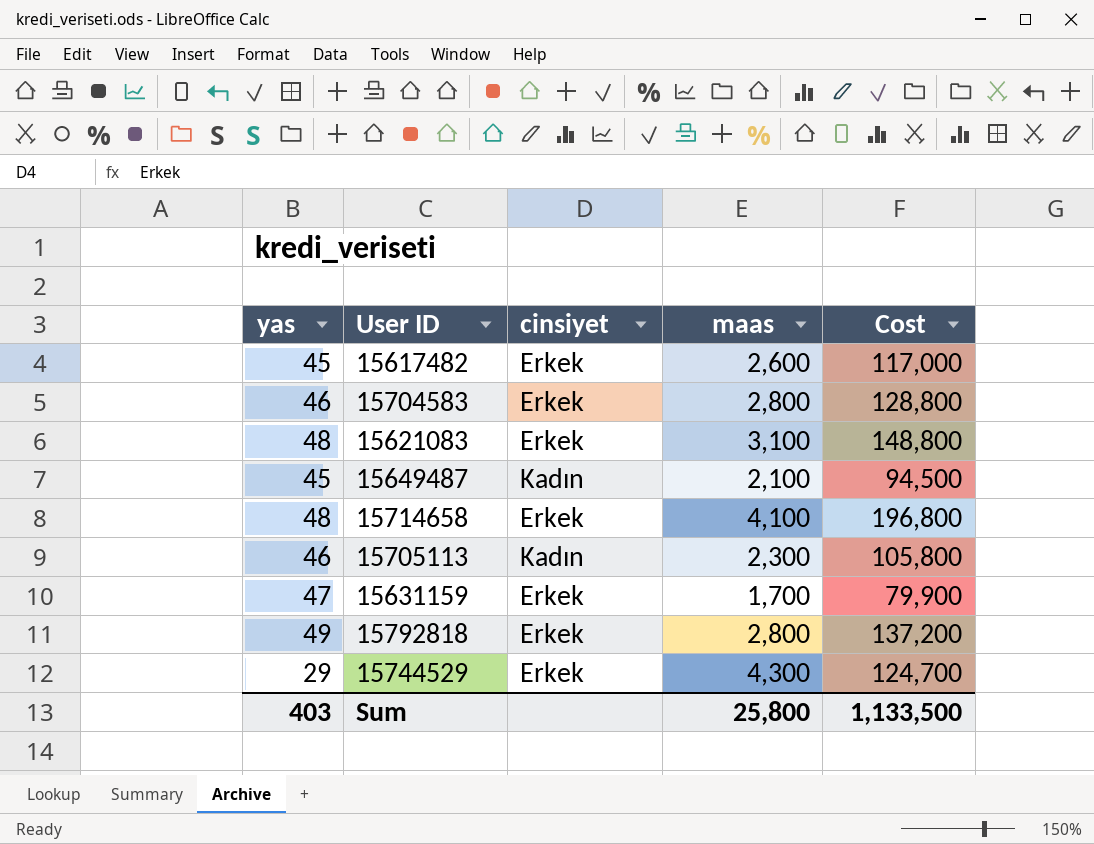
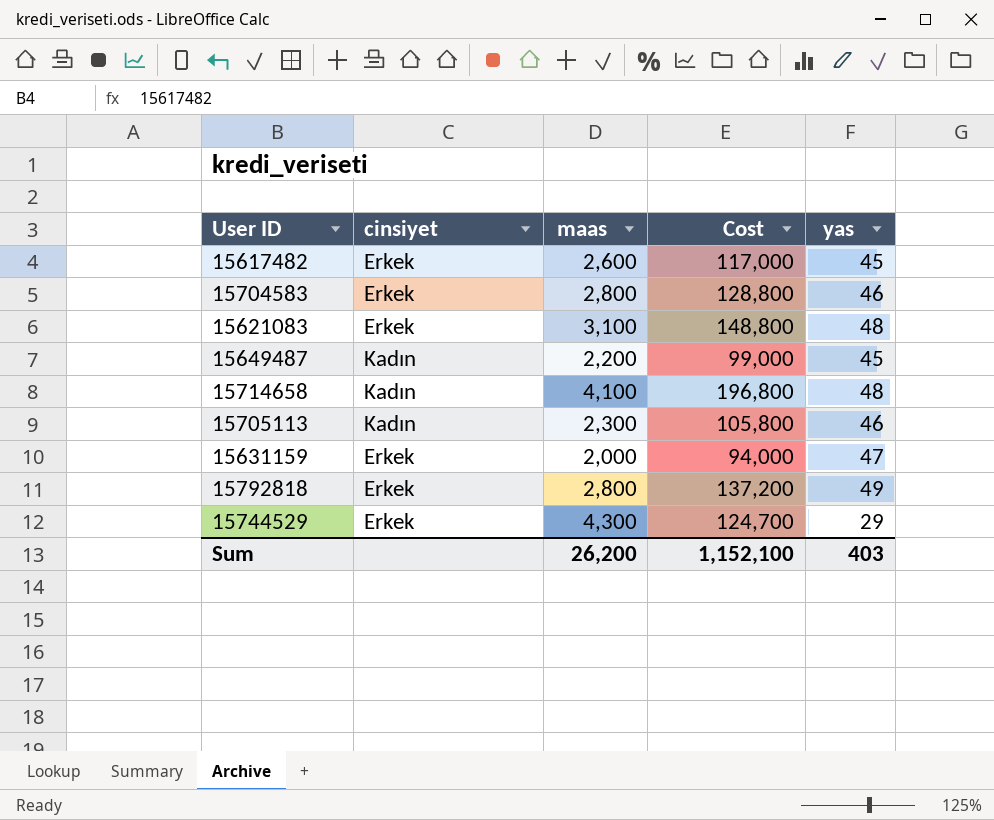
column yas | position: 1 -> 5
15649487 | maas: 2,100 -> 2,200
15649487 | Cost: 94,500 -> 99,000
15714658 | cinsiyet: Erkek -> Kadın
15631159 | maas: 1,700 -> 2,000
15631159 | Cost: 79,900 -> 94,000
Sum | maas: 25,800 -> 26,200
Sum | Cost: 1,133,500 -> 1,152,100

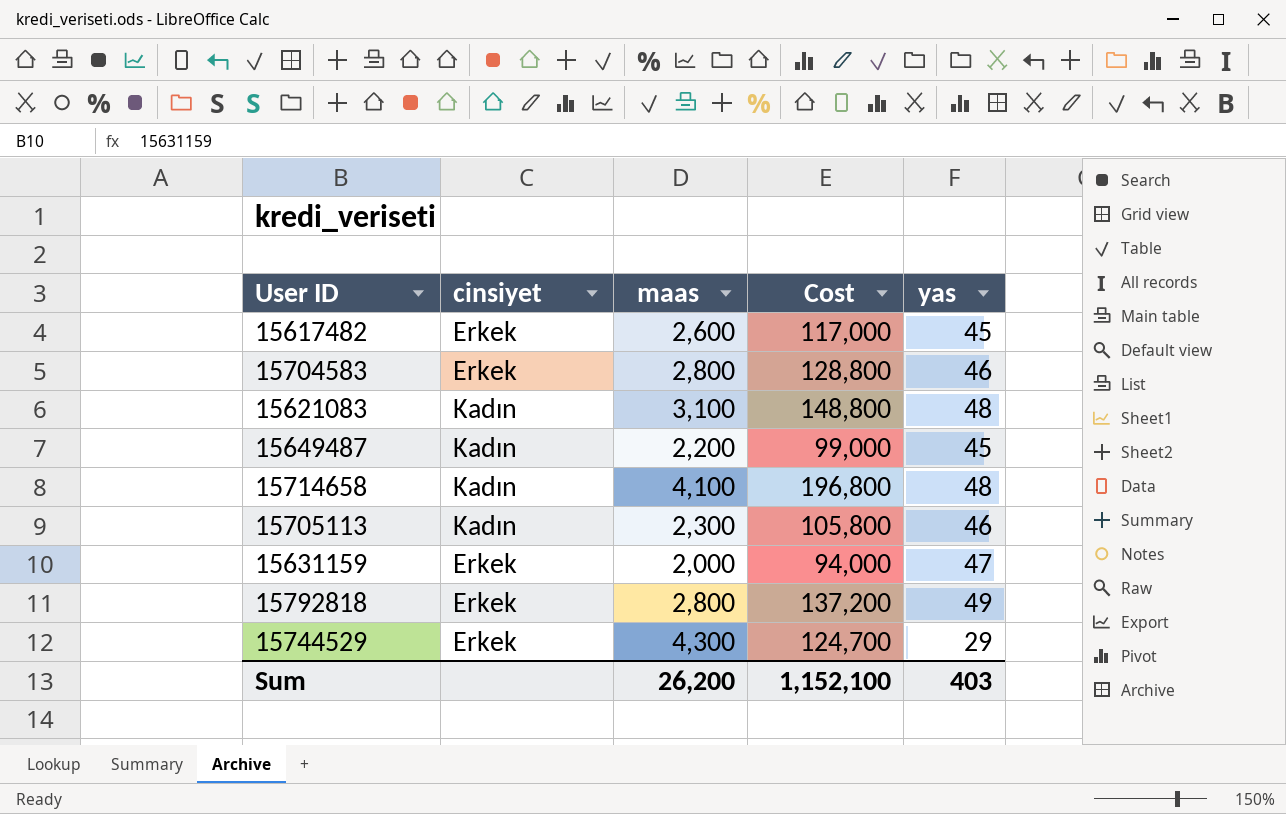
15621083 | cinsiyet: Erkek -> Kadın

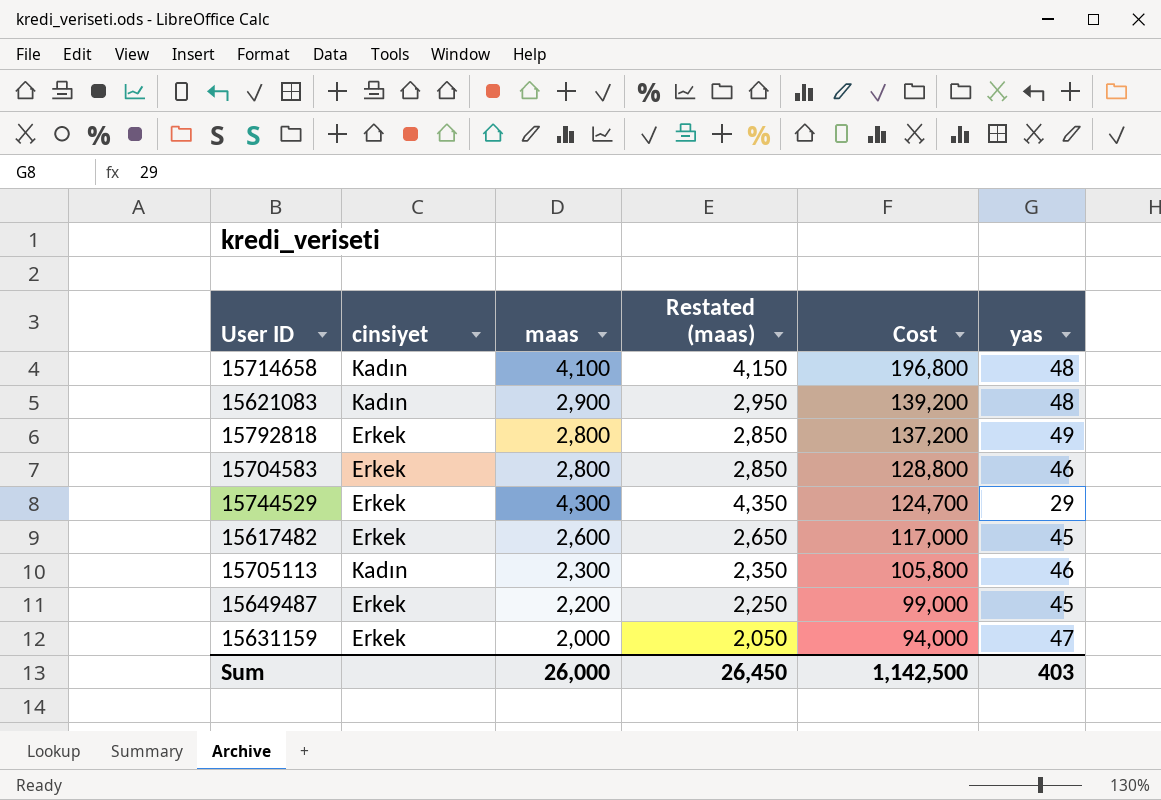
row order: none -> Cost descending
column Restated (maas) | formula: none -> [maas] + 50
15621083 | maas: 3,100 -> 2,900
15621083 | Cost: 148,800 -> 139,200
15649487 | cinsiyet: Kadın -> Erkek
Sum | maas: 26,200 -> 26,000
Sum | Cost: 1,152,100 -> 1,142,500

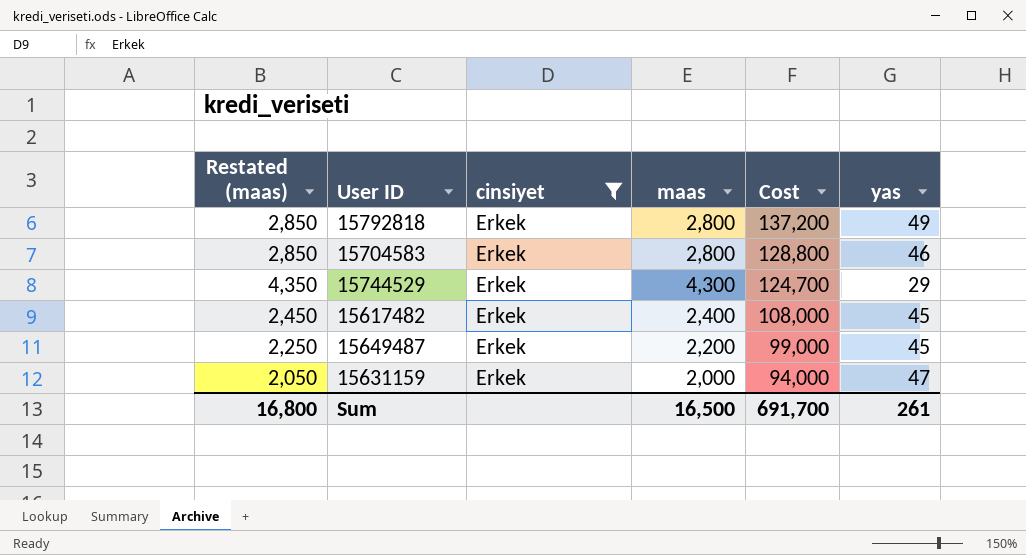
filter: none -> cinsiyet = Erkek
column Restated (maas) | position: 4 -> 1
15617482 | Restated (maas): 2,650 -> 2,450
15617482 | maas: 2,600 -> 2,400
15617482 | Cost: 117,000 -> 108,000
Sum | Restated (maas): 26,450 -> 16,800
Sum | maas: 26,000 -> 16,500
Sum | Cost: 1,142,500 -> 691,700
Sum | yas: 403 -> 261

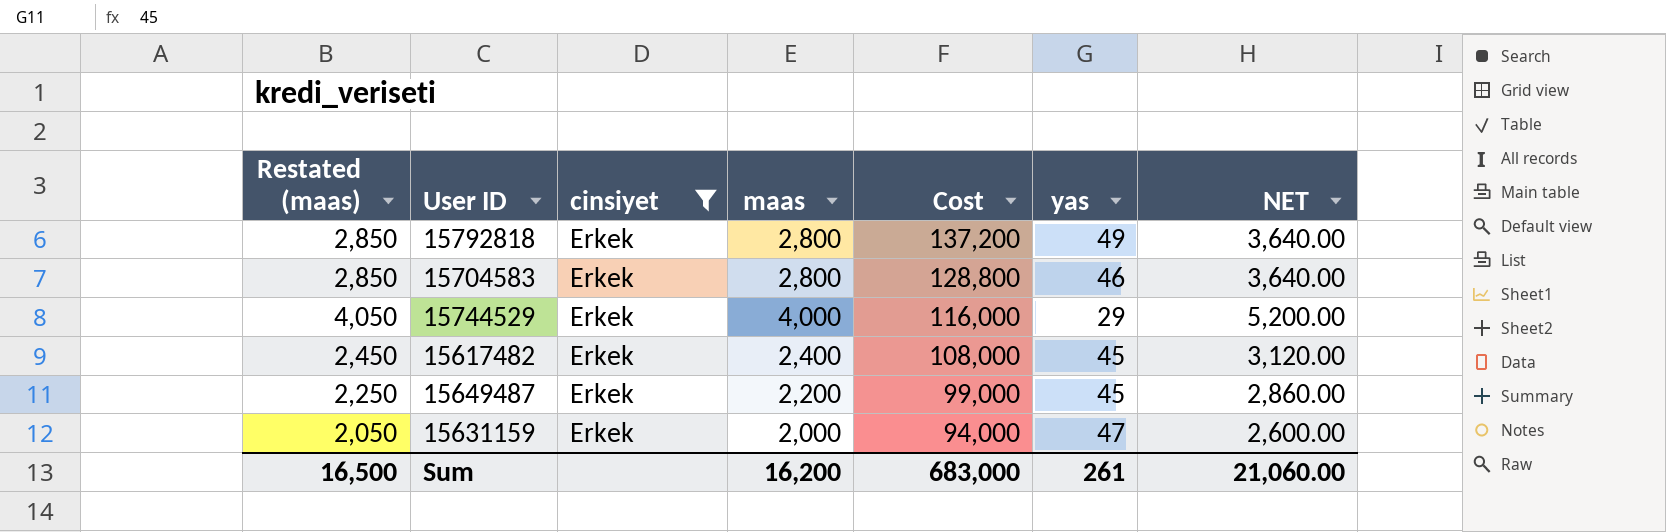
column NET | formula: none -> [maas] * 1.3
15744529 | Restated (maas): 4,350 -> 4,050
15744529 | maas: 4,300 -> 4,000
15744529 | Cost: 124,700 -> 116,000
Sum | Restated (maas): 16,800 -> 16,500
Sum | maas: 16,500 -> 16,200
Sum | Cost: 691,700 -> 683,000

